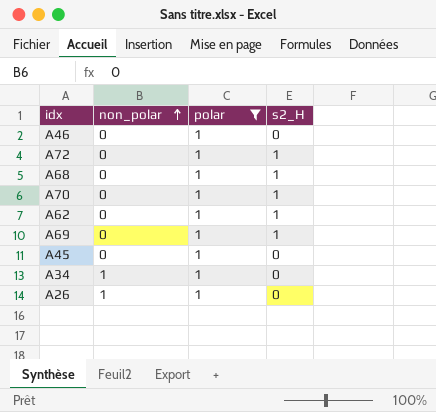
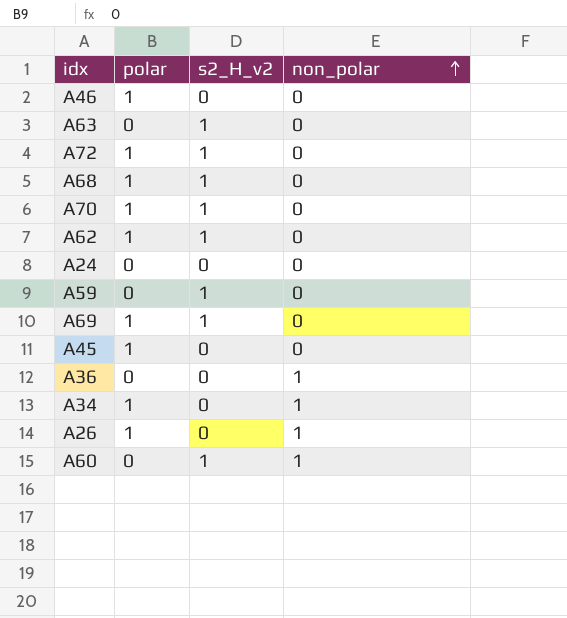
filter: polar = 1 -> none
column name: s2_H -> s2_H_v2
column non_polar | position: 2 -> 4

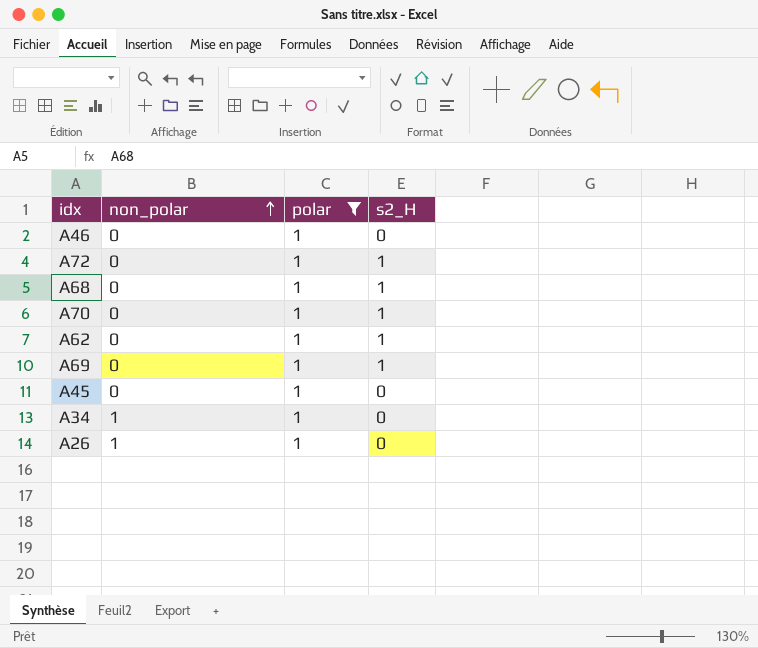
filter: none -> polar = 1
column non_polar | position: 4 -> 2
column name: s2_H_v2 -> s2_H

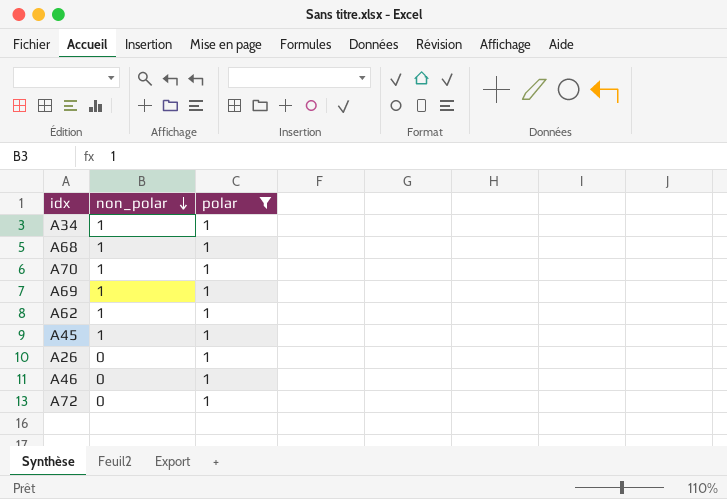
row order: non_polar ascending -> non_polar descending
column s2_H | position: 4 -> none
A68 | non_polar: 0 -> 1
A70 | non_polar: 0 -> 1
A69 | non_polar: 0 -> 1
A62 | non_polar: 0 -> 1
A45 | non_polar: 0 -> 1
A26 | non_polar: 1 -> 0

